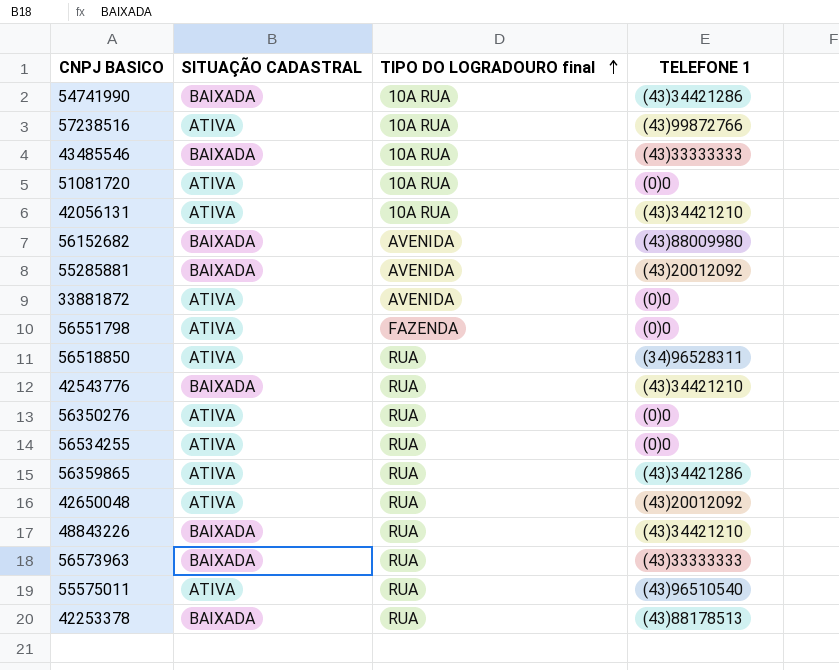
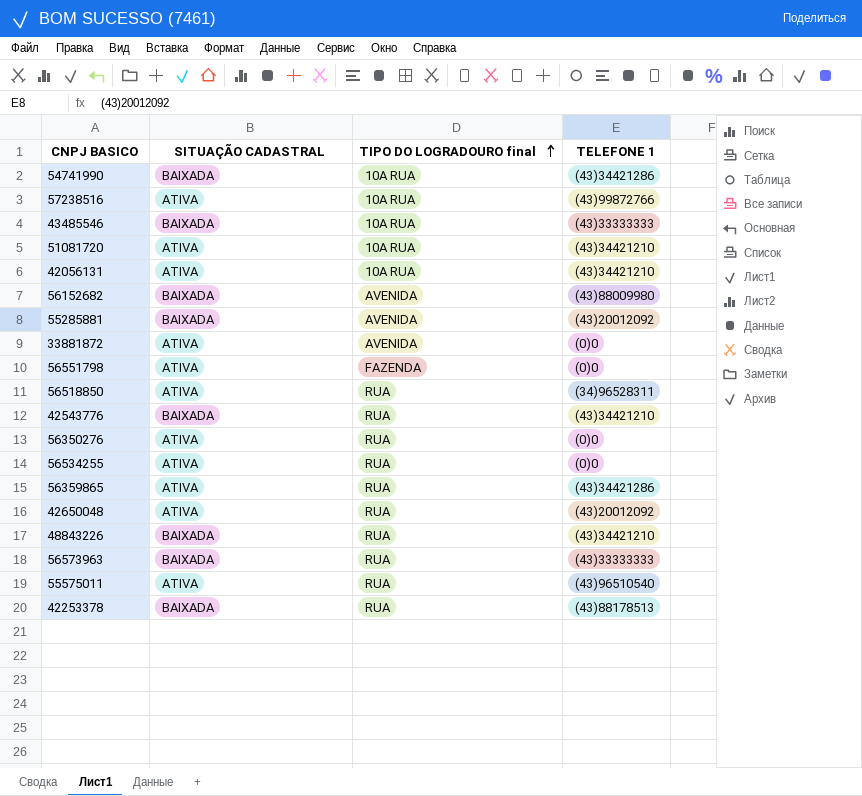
51081720 | TELEFONE 1: (0)0 -> (43)34421210

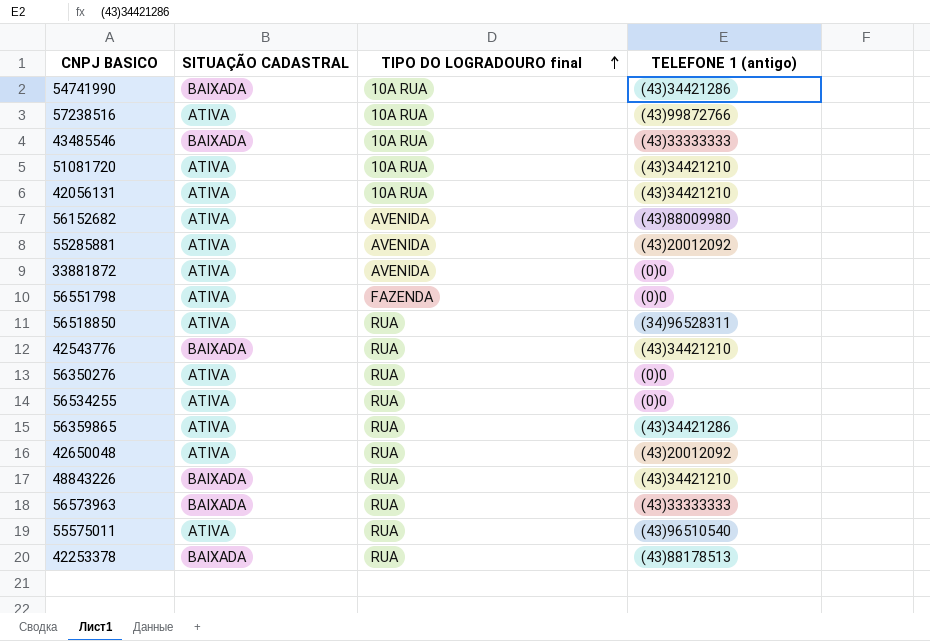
column name: TELEFONE 1 -> TELEFONE 1 (antigo)
56152682 | SITUAÇÃO CADASTRAL: BAIXADA -> ATIVA
55285881 | SITUAÇÃO CADASTRAL: BAIXADA -> ATIVA

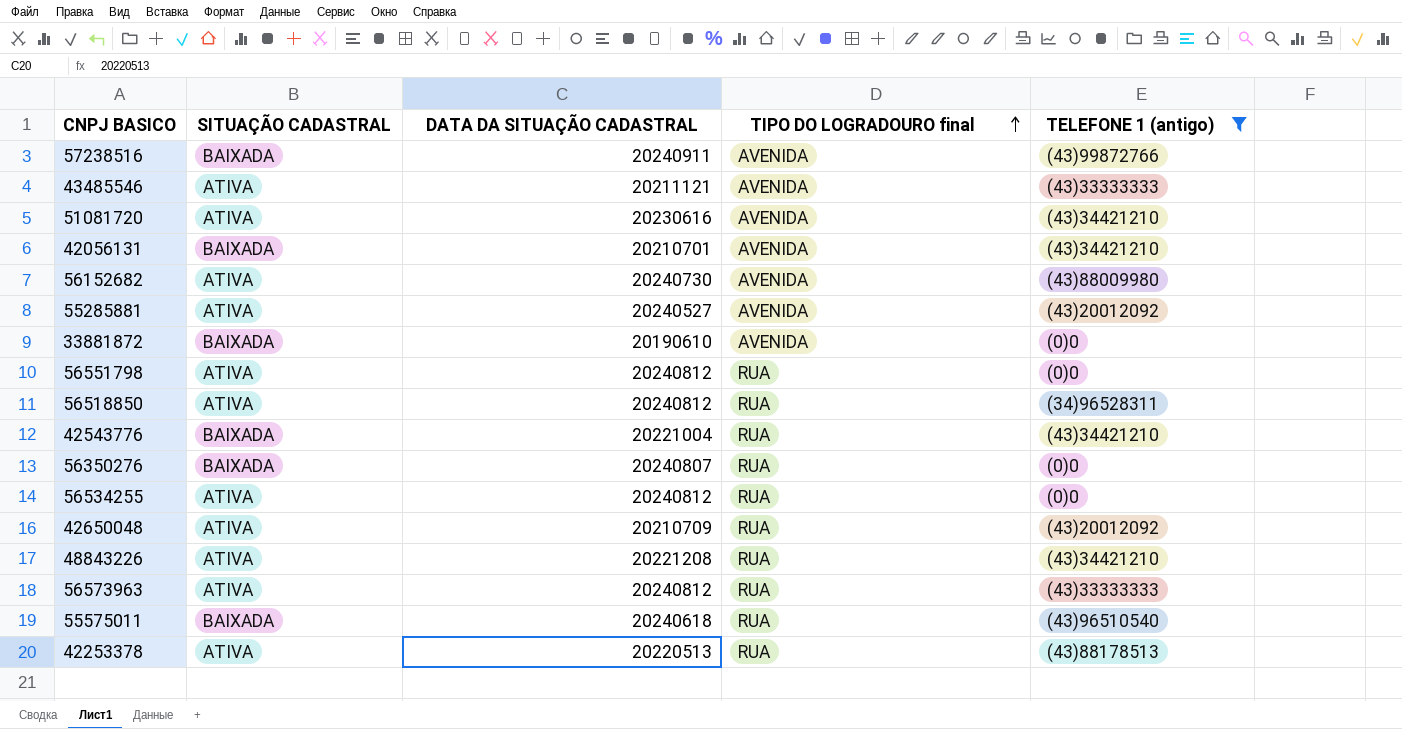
filter: none -> TELEFONE 1 (antigo) != (43)34421286
column DATA DA SITUAÇÃO CADASTRAL | position: none -> 3
57238516 | SITUAÇÃO CADASTRAL: ATIVA -> BAIXADA
57238516 | TIPO DO LOGRADOURO final: 10A RUA -> AVENIDA
43485546 | SITUAÇÃO CADASTRAL: BAIXADA -> ATIVA
43485546 | TIPO DO LOGRADOURO final: 10A RUA -> AVENIDA
51081720 | TIPO DO LOGRADOURO final: 10A RUA -> AVENIDA
42056131 | SITUAÇÃO CADASTRAL: ATIVA -> BAIXADA
42056131 | TIPO DO LOGRADOURO final: 10A RUA -> AVENIDA
33881872 | SITUAÇÃO CADASTRAL: ATIVA -> BAIXADA
56551798 | TIPO DO LOGRADOURO final: FAZENDA -> RUA
56350276 | SITUAÇÃO CADASTRAL: ATIVA -> BAIXADA
48843226 | SITUAÇÃO CADASTRAL: BAIXADA -> ATIVA
56573963 | SITUAÇÃO CADASTRAL: BAIXADA -> ATIVA
55575011 | SITUAÇÃO CADASTRAL: ATIVA -> BAIXADA
42253378 | SITUAÇÃO CADASTRAL: BAIXADA -> ATIVA

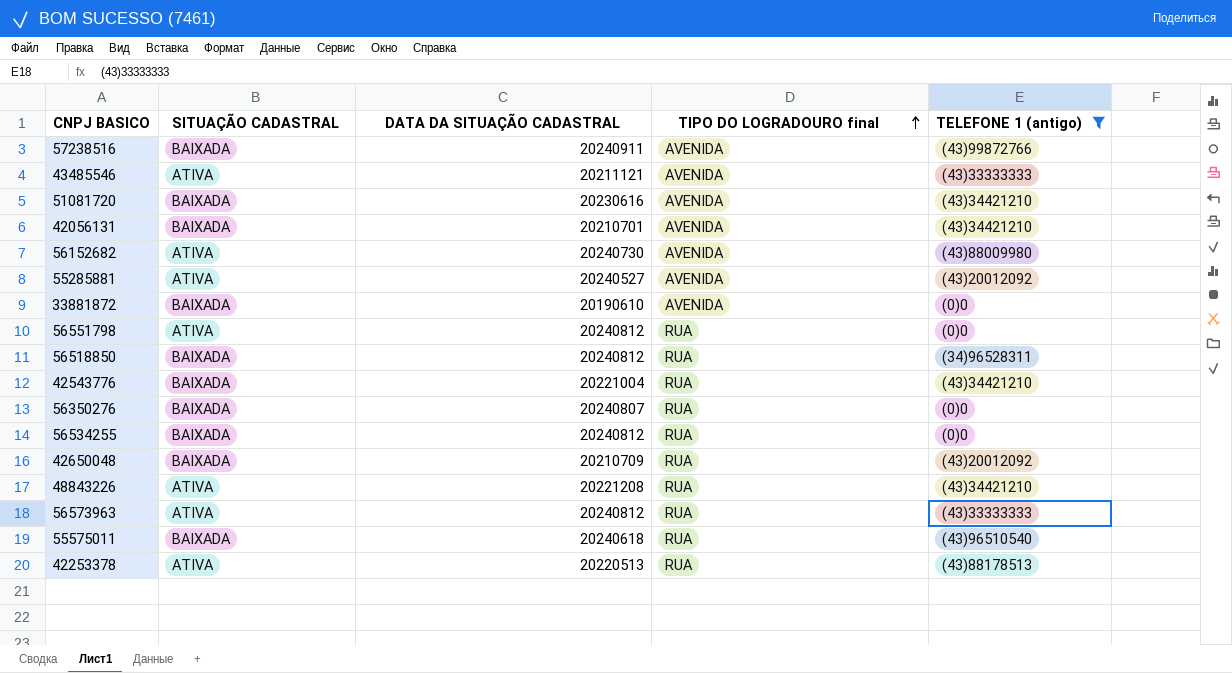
51081720 | SITUAÇÃO CADASTRAL: ATIVA -> BAIXADA
56518850 | SITUAÇÃO CADASTRAL: ATIVA -> BAIXADA
56534255 | SITUAÇÃO CADASTRAL: ATIVA -> BAIXADA
42650048 | SITUAÇÃO CADASTRAL: ATIVA -> BAIXADA

